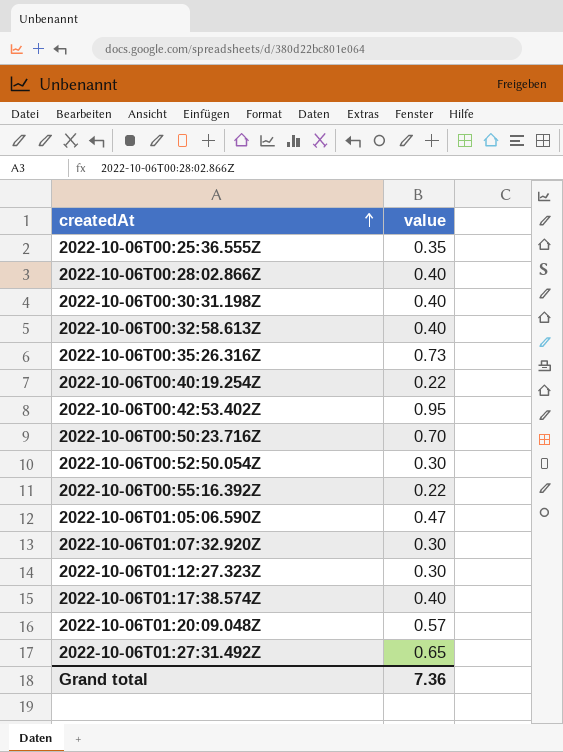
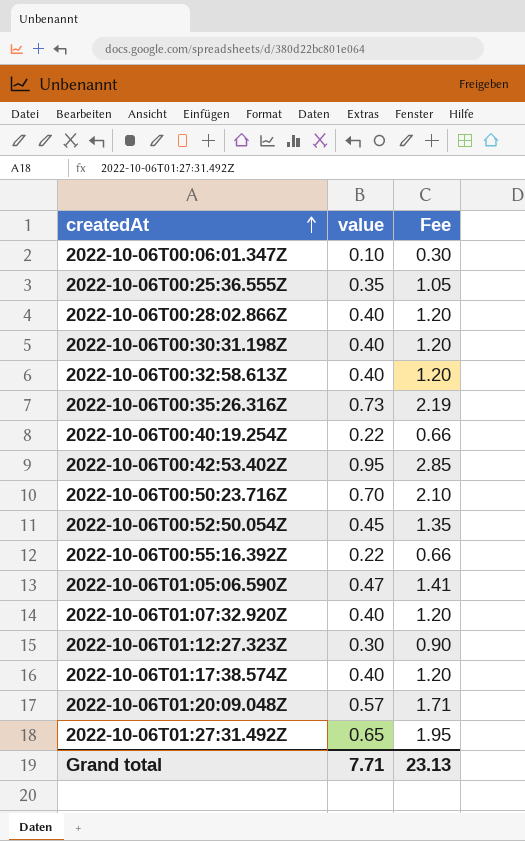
column Fee | formula: none -> [value] * 3
row 2022-10-06T00:06:01.347Z: none -> 0.10 | 0.30
2022-10-06T00:52:50.054Z | value: 0.30 -> 0.45
2022-10-06T01:07:32.920Z | value: 0.30 -> 0.40
Grand total | value: 7.36 -> 7.71

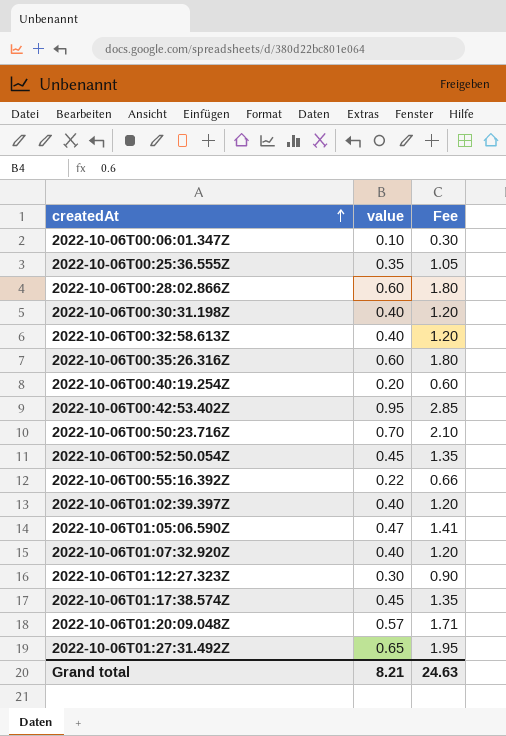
2022-10-06T00:28:02.866Z | value: 0.40 -> 0.60
2022-10-06T00:28:02.866Z | Fee: 1.20 -> 1.80
2022-10-06T00:35:26.316Z | value: 0.73 -> 0.60
2022-10-06T00:35:26.316Z | Fee: 2.19 -> 1.80
2022-10-06T00:40:19.254Z | value: 0.22 -> 0.20
2022-10-06T00:40:19.254Z | Fee: 0.66 -> 0.60
row 2022-10-06T01:02:39.397Z: none -> 0.40 | 1.20
2022-10-06T01:17:38.574Z | value: 0.40 -> 0.45
2022-10-06T01:17:38.574Z | Fee: 1.20 -> 1.35
Grand total | value: 7.71 -> 8.21
Grand total | Fee: 23.13 -> 24.63

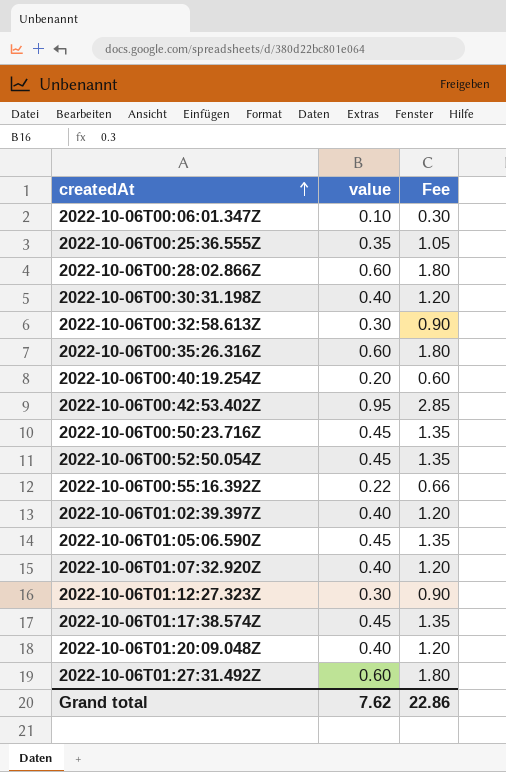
2022-10-06T00:32:58.613Z | value: 0.40 -> 0.30
2022-10-06T00:32:58.613Z | Fee: 1.20 -> 0.90
2022-10-06T00:50:23.716Z | value: 0.70 -> 0.45
2022-10-06T00:50:23.716Z | Fee: 2.10 -> 1.35
2022-10-06T01:05:06.590Z | value: 0.47 -> 0.45
2022-10-06T01:05:06.590Z | Fee: 1.41 -> 1.35
2022-10-06T01:20:09.048Z | value: 0.57 -> 0.40
2022-10-06T01:20:09.048Z | Fee: 1.71 -> 1.20
2022-10-06T01:27:31.492Z | value: 0.65 -> 0.60
2022-10-06T01:27:31.492Z | Fee: 1.95 -> 1.80
Grand total | value: 8.21 -> 7.62
Grand total | Fee: 24.63 -> 22.86

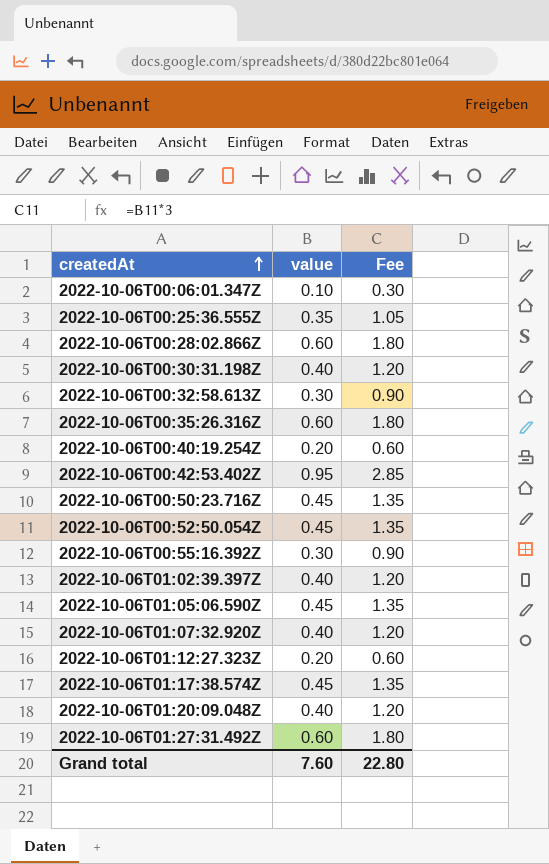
2022-10-06T00:55:16.392Z | value: 0.22 -> 0.30
2022-10-06T00:55:16.392Z | Fee: 0.66 -> 0.90
2022-10-06T01:12:27.323Z | value: 0.30 -> 0.20
2022-10-06T01:12:27.323Z | Fee: 0.90 -> 0.60
Grand total | value: 7.62 -> 7.60
Grand total | Fee: 22.86 -> 22.80

